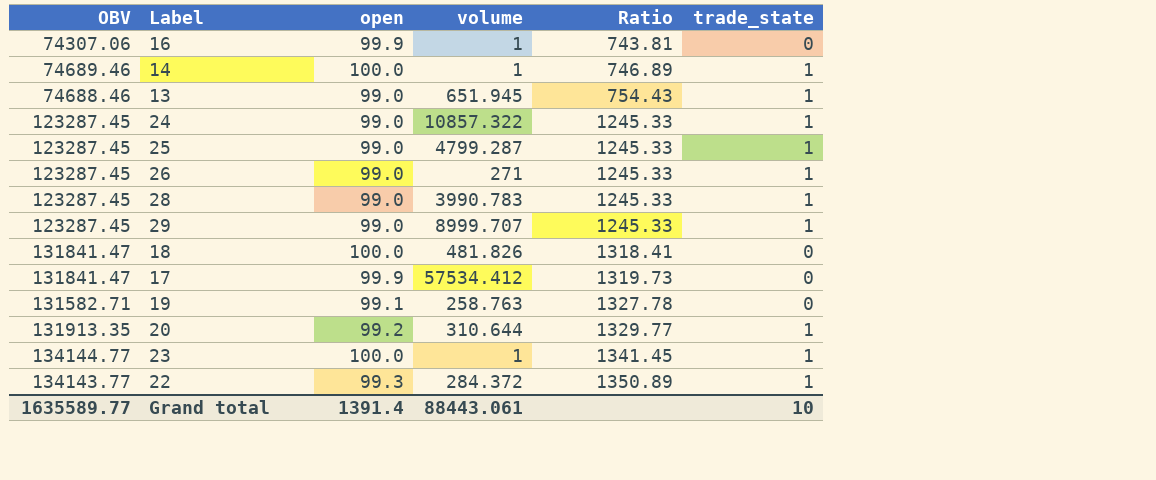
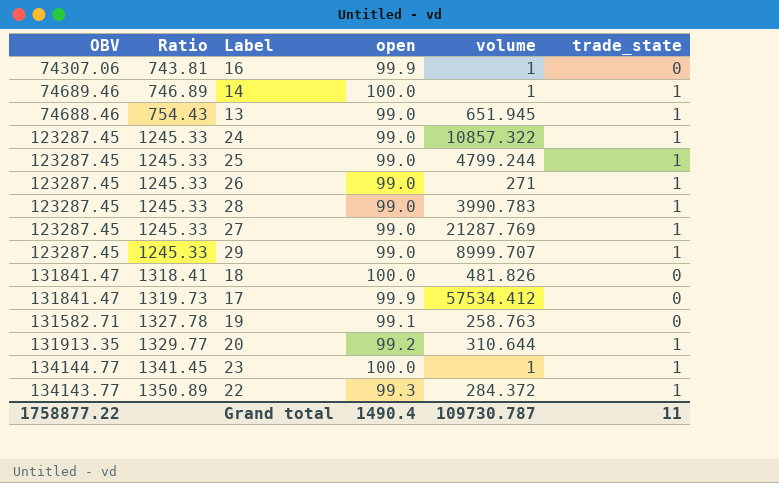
column Ratio | position: 5 -> 2
25 | volume: 4799.287 -> 4799.244
row 27: none -> 123287.45 | 1245.33 | 99.0 | 21287.769 | 1
Grand total | OBV: 1635589.77 -> 1758877.22
Grand total | open: 1391.4 -> 1490.4
Grand total | volume: 88443.061 -> 109730.787
Grand total | trade_state: 10 -> 11

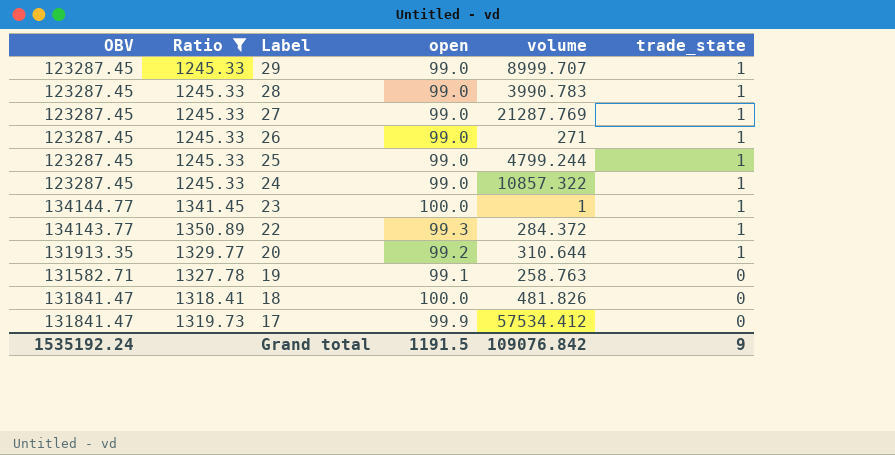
filter: none -> Ratio >= 1245.33
row order: Ratio ascending -> Label descending
Grand total | OBV: 1758877.22 -> 1535192.24
Grand total | open: 1490.4 -> 1191.5
Grand total | volume: 109730.787 -> 109076.842
Grand total | trade_state: 11 -> 9

